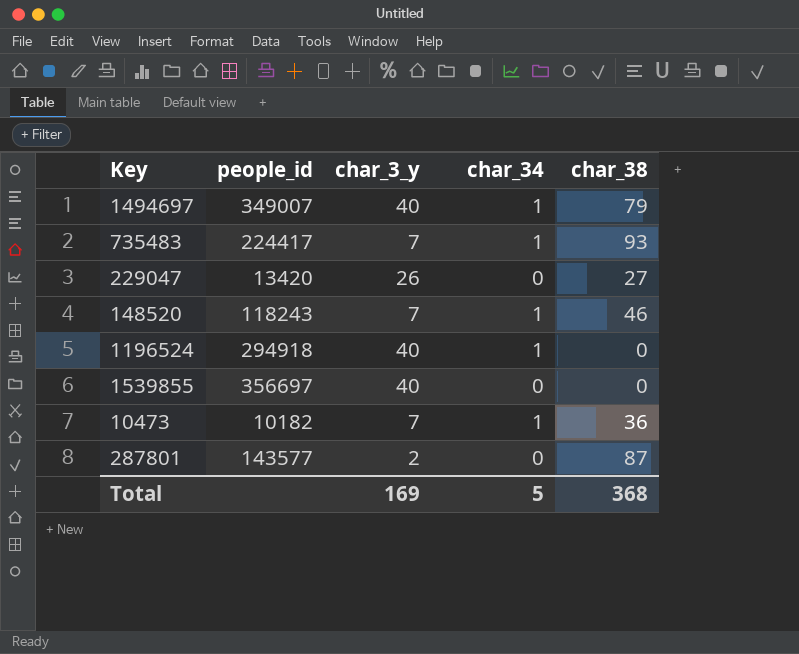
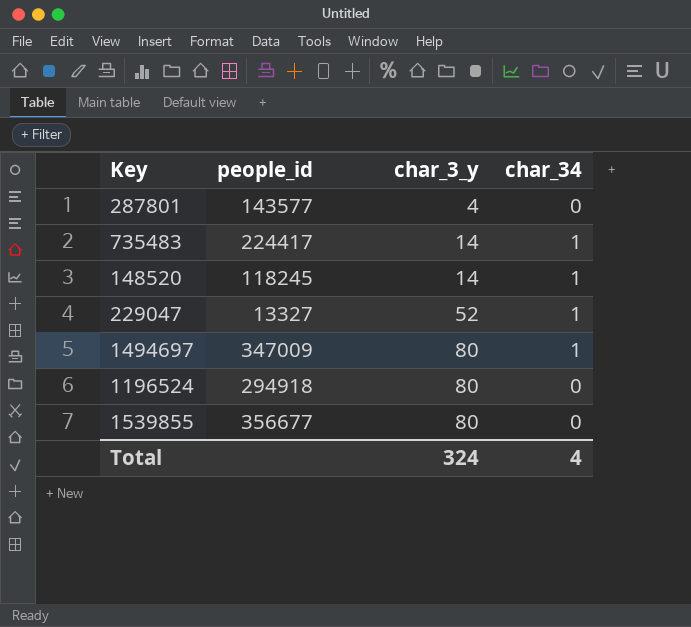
row order: none -> char_3_y ascending
column char_38 | position: 5 -> none
row 10473: 10182 | 7 | 1 | 36 -> none
287801 | char_3_y: 2 -> 4
735483 | char_3_y: 7 -> 14
148520 | people_id: 118243 -> 118245
148520 | char_3_y: 7 -> 14
229047 | people_id: 13420 -> 13327
229047 | char_3_y: 26 -> 52
229047 | char_34: 0 -> 1
1494697 | people_id: 349007 -> 347009
1494697 | char_3_y: 40 -> 80
1196524 | char_3_y: 40 -> 80
1196524 | char_34: 1 -> 0
1539855 | people_id: 356697 -> 356677
1539855 | char_3_y: 40 -> 80
Total | char_3_y: 169 -> 324
Total | char_34: 5 -> 4

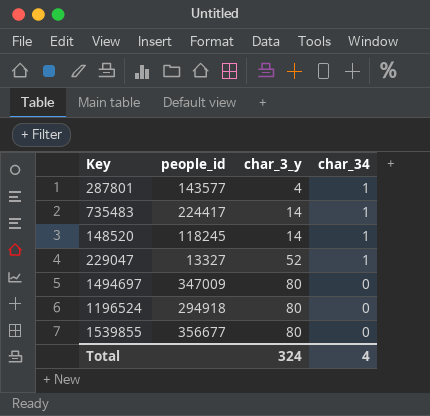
287801 | char_34: 0 -> 1
1494697 | char_34: 1 -> 0

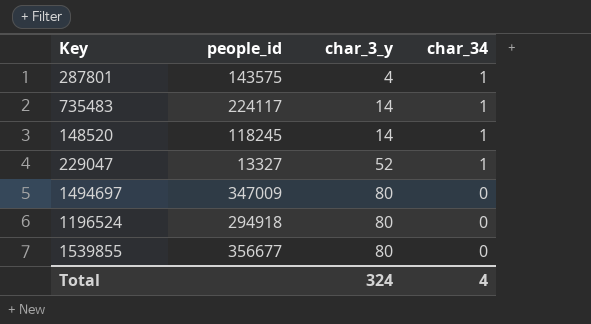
287801 | people_id: 143577 -> 143575
735483 | people_id: 224417 -> 224117

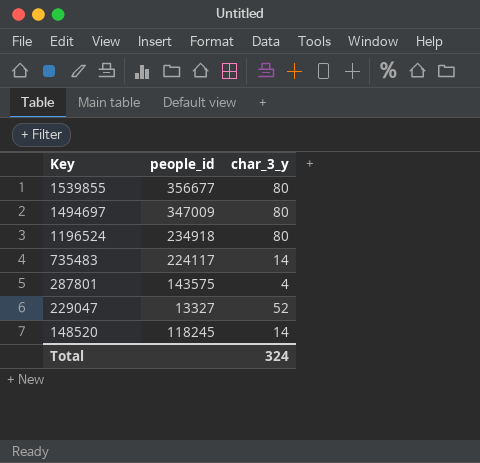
row order: char_3_y ascending -> Key descending
column char_34 | position: 4 -> none
1196524 | people_id: 294918 -> 234918

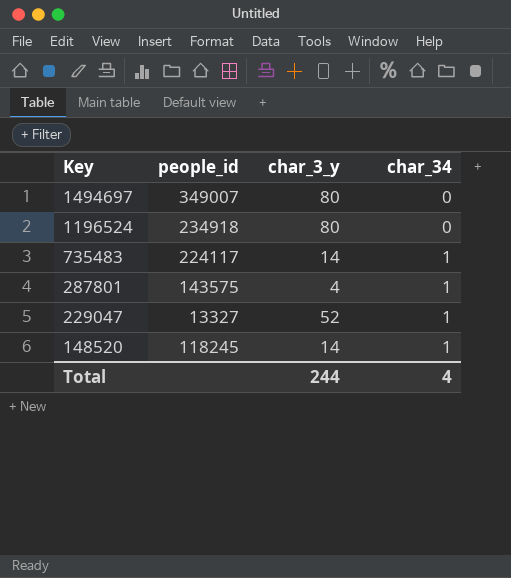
column char_34 | position: none -> 4
row 1539855: 356677 | 80 -> none
1494697 | people_id: 347009 -> 349007
Total | char_3_y: 324 -> 244

